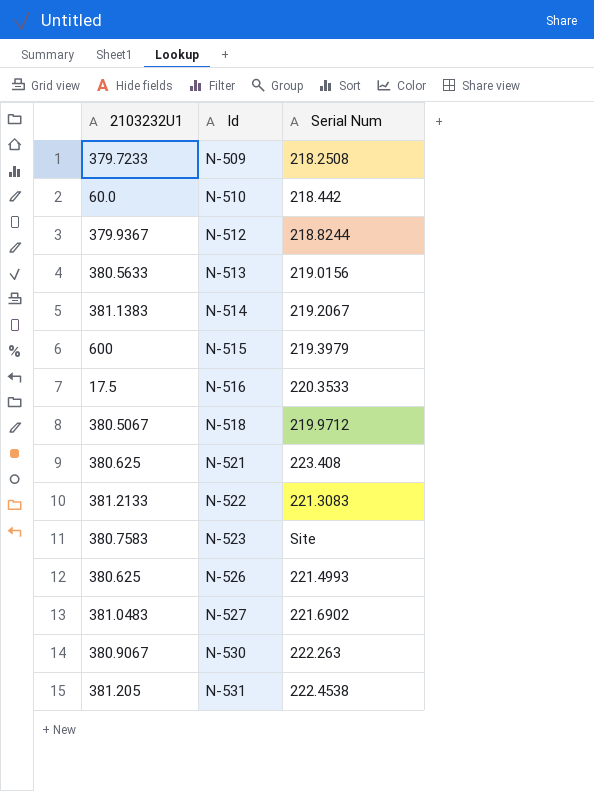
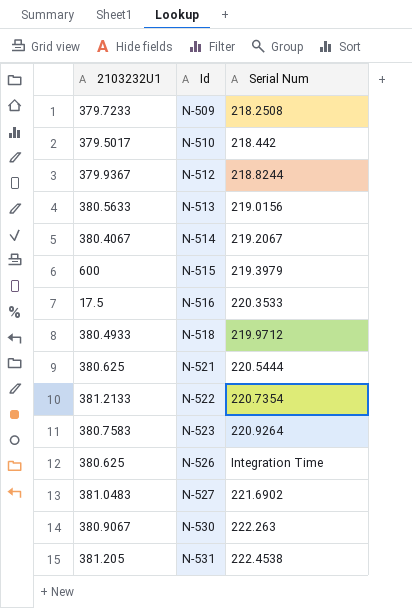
N-510 | 2103232U1: 60.0 -> 379.5017
N-514 | 2103232U1: 381.1383 -> 380.4067
N-518 | 2103232U1: 380.5067 -> 380.4933
N-521 | Serial Num: 223.408 -> 220.5444
N-522 | Serial Num: 221.3083 -> 220.7354
N-523 | Serial Num: Site -> 220.9264
N-526 | Serial Num: 221.4993 -> Integration Time

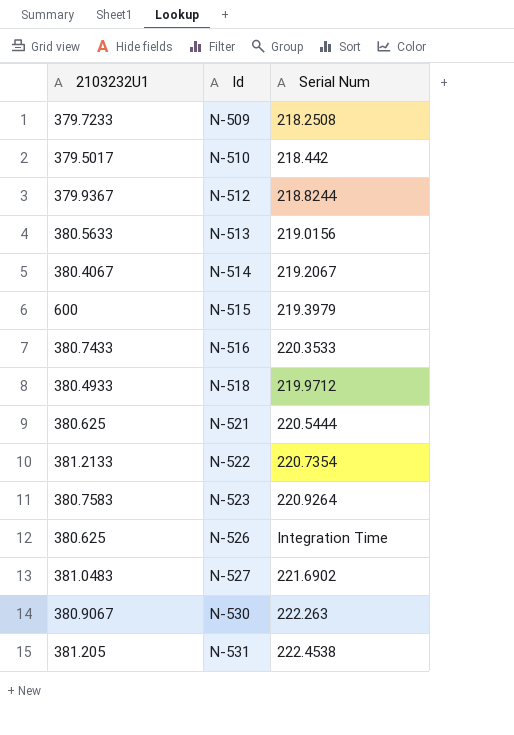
N-516 | 2103232U1: 17.5 -> 380.7433

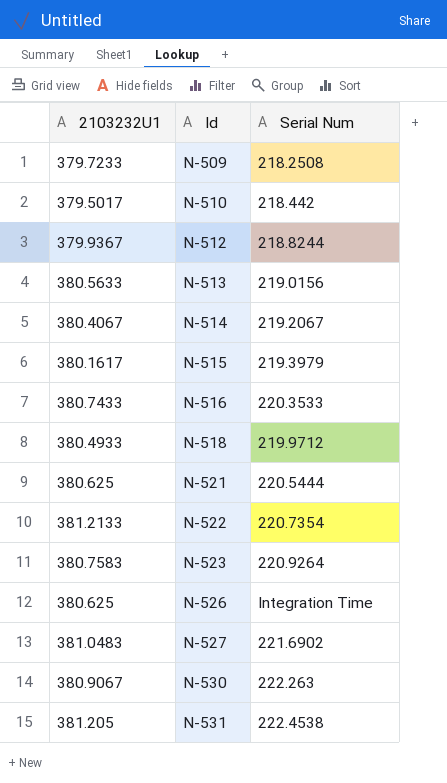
N-515 | 2103232U1: 600 -> 380.1617

